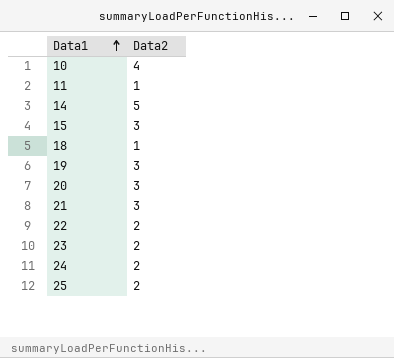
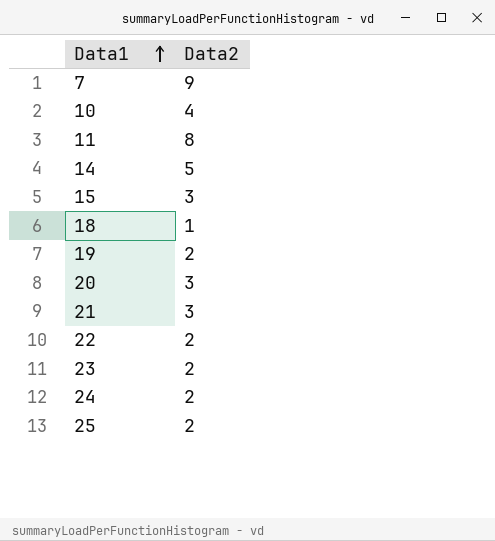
row 7: none -> 9
11 | Data2: 1 -> 8
19 | Data2: 3 -> 2

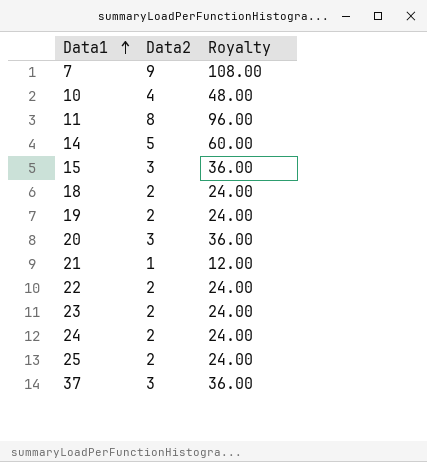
column Royalty | formula: none -> [Data2] * 12
18 | Data2: 1 -> 2
21 | Data2: 3 -> 1
row 37: none -> 3 | 36.00

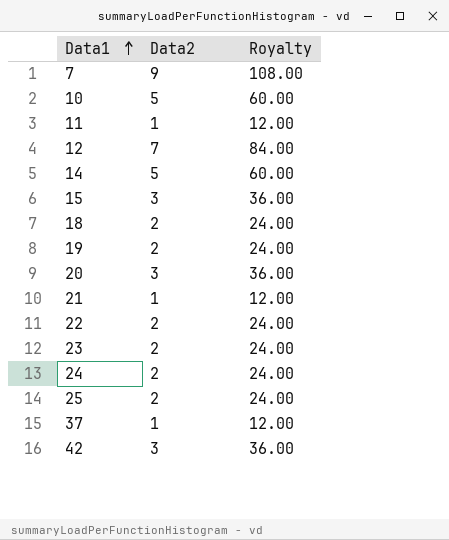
10 | Data2: 4 -> 5
10 | Royalty: 48.00 -> 60.00
11 | Data2: 8 -> 1
11 | Royalty: 96.00 -> 12.00
row 12: none -> 7 | 84.00
37 | Data2: 3 -> 1
37 | Royalty: 36.00 -> 12.00
row 42: none -> 3 | 36.00

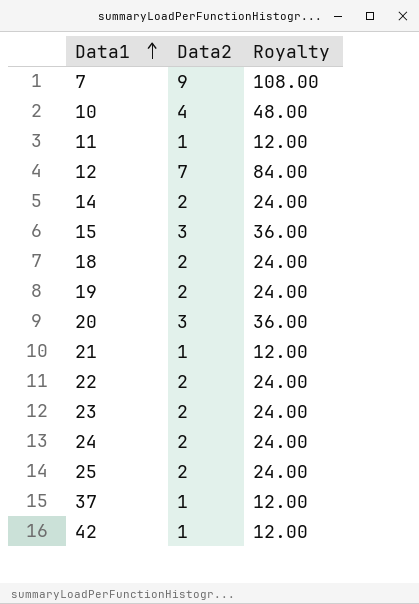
10 | Data2: 5 -> 4
10 | Royalty: 60.00 -> 48.00
14 | Data2: 5 -> 2
14 | Royalty: 60.00 -> 24.00
42 | Data2: 3 -> 1
42 | Royalty: 36.00 -> 12.00

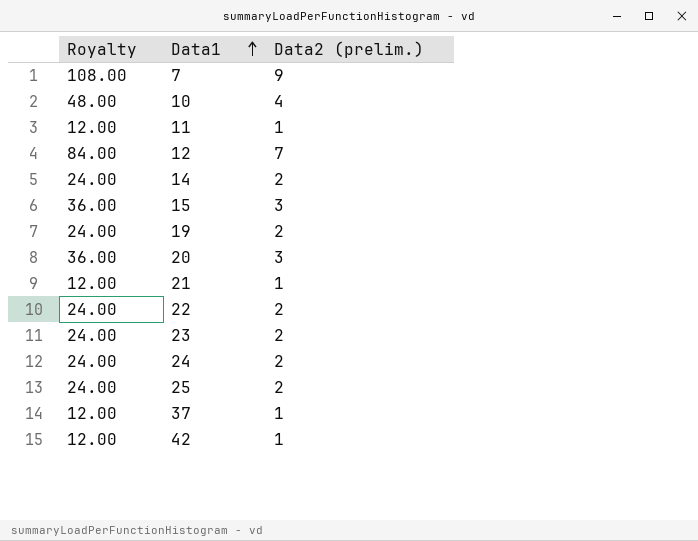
column Royalty | position: 3 -> 1
column name: Data2 -> Data2 (prelim.)
row 18: 2 | 24.00 -> none

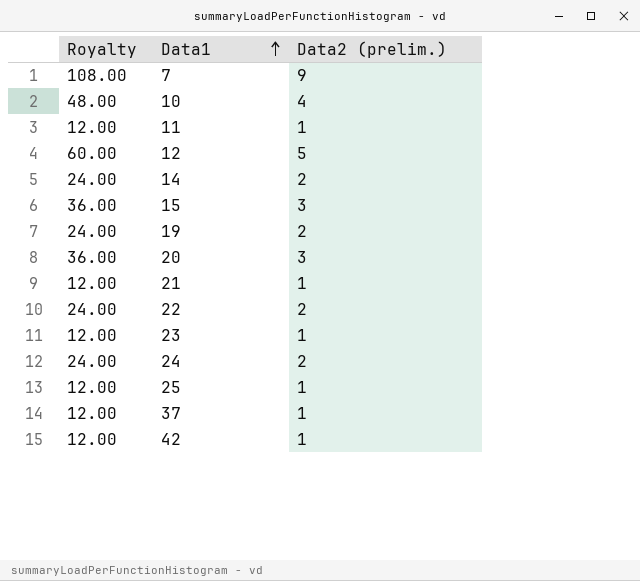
12 | Royalty: 84.00 -> 60.00
12 | Data2 (prelim.): 7 -> 5
23 | Royalty: 24.00 -> 12.00
23 | Data2 (prelim.): 2 -> 1
25 | Royalty: 24.00 -> 12.00
25 | Data2 (prelim.): 2 -> 1

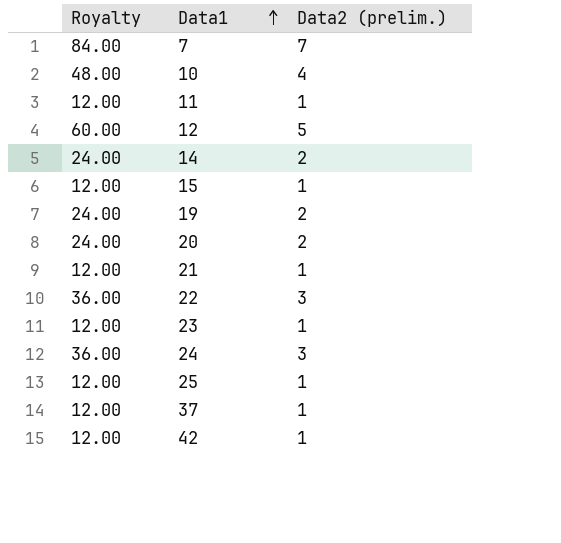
7 | Royalty: 108.00 -> 84.00
7 | Data2 (prelim.): 9 -> 7
15 | Royalty: 36.00 -> 12.00
15 | Data2 (prelim.): 3 -> 1
20 | Royalty: 36.00 -> 24.00
20 | Data2 (prelim.): 3 -> 2
22 | Royalty: 24.00 -> 36.00
22 | Data2 (prelim.): 2 -> 3
24 | Royalty: 24.00 -> 36.00
24 | Data2 (prelim.): 2 -> 3

